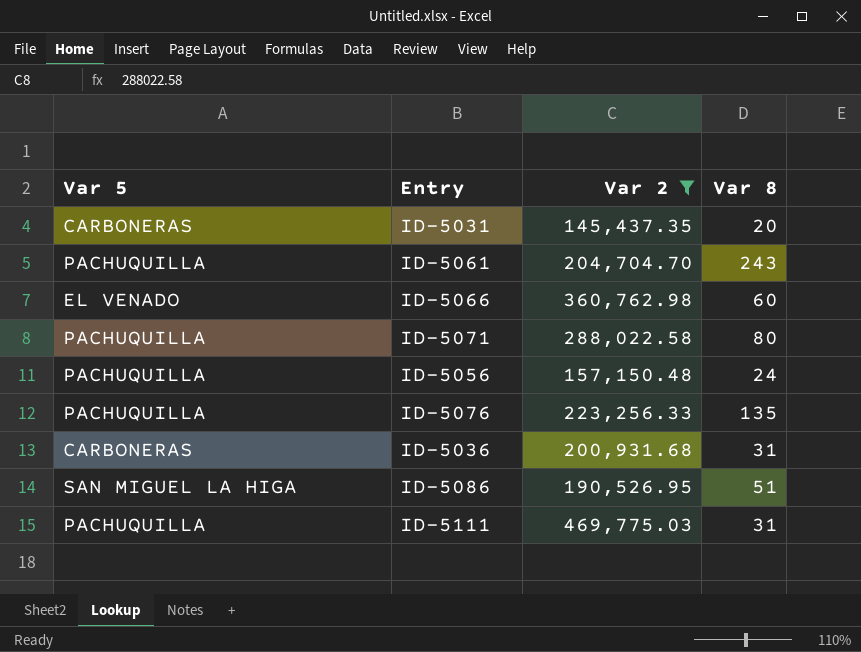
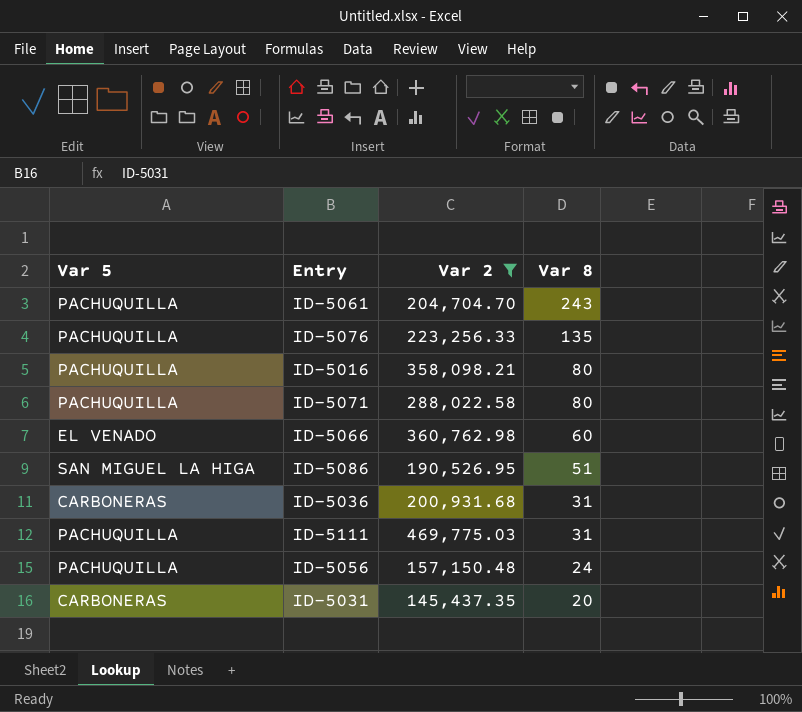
row order: none -> Var 8 descending
row ID-5016: none -> PACHUQUILLA | 358,098.21 | 80

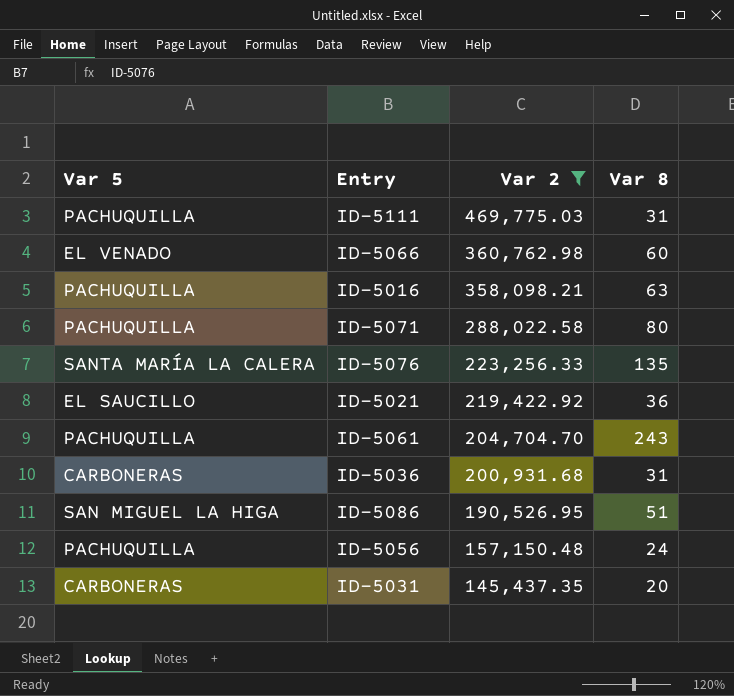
row order: Var 8 descending -> Var 2 descending
ID-5016 | Var 8: 80 -> 63
ID-5076 | Var 5: PACHUQUILLA -> SANTA MARÍA LA CALERA
row ID-5021: none -> EL SAUCILLO | 219,422.92 | 36

